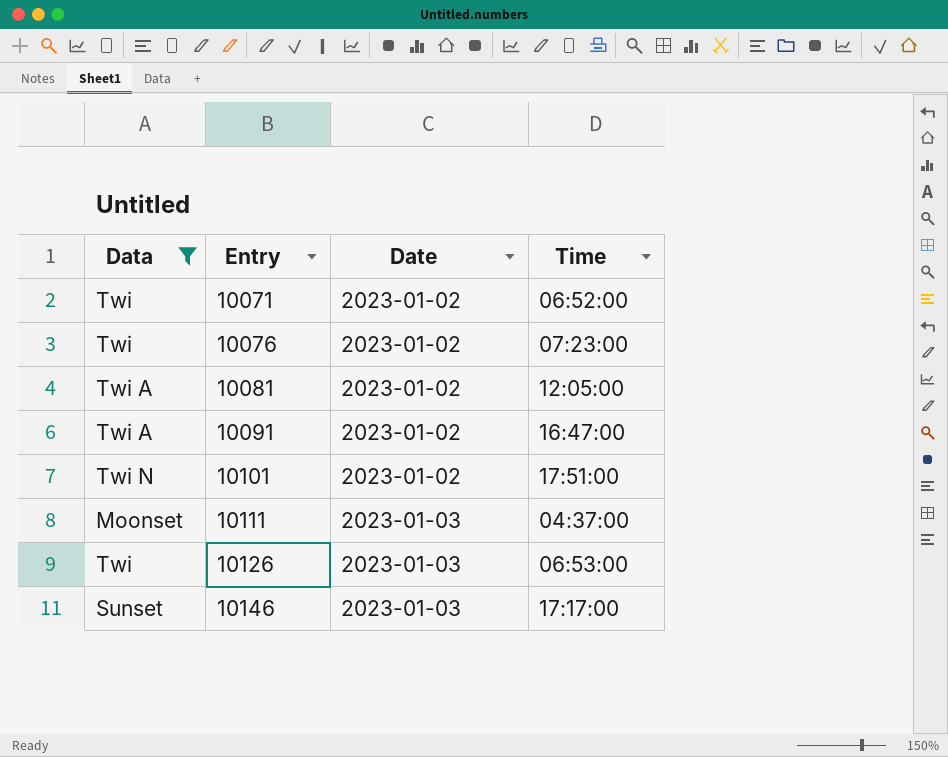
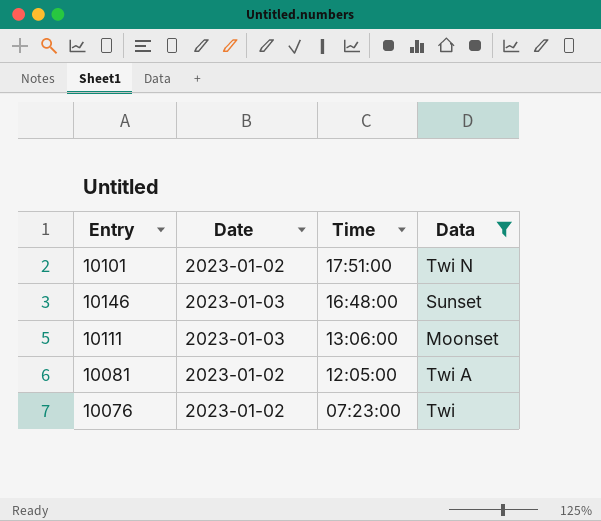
row order: Entry ascending -> Time descending
column Data | position: 1 -> 4
row 10071: Twi | 2023-01-02 | 06:52:00 -> none
row 10091: Twi A | 2023-01-02 | 16:47:00 -> none
row 10126: Twi | 2023-01-03 | 06:53:00 -> none
10146 | Time: 17:17:00 -> 16:48:00
10111 | Time: 04:37:00 -> 13:06:00

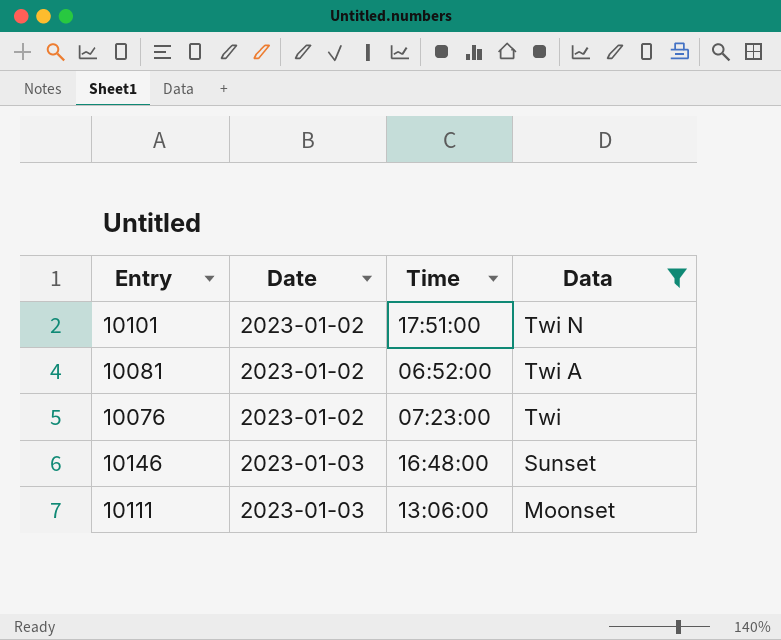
row order: Time descending -> Date ascending
10081 | Time: 12:05:00 -> 06:52:00

